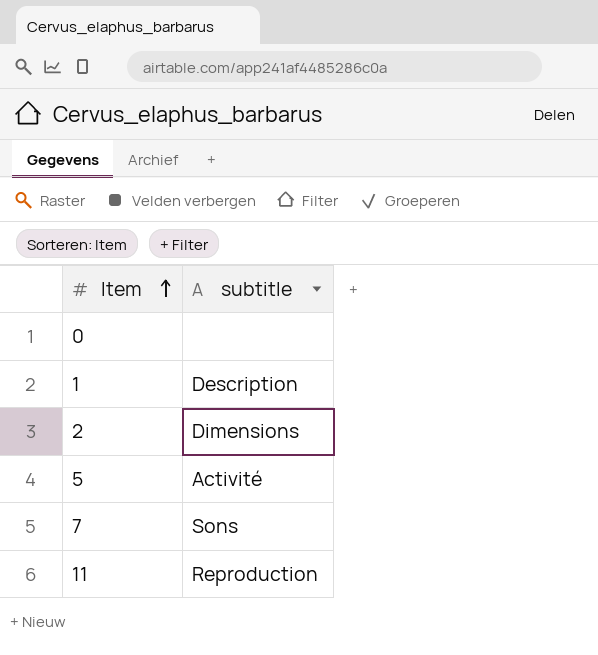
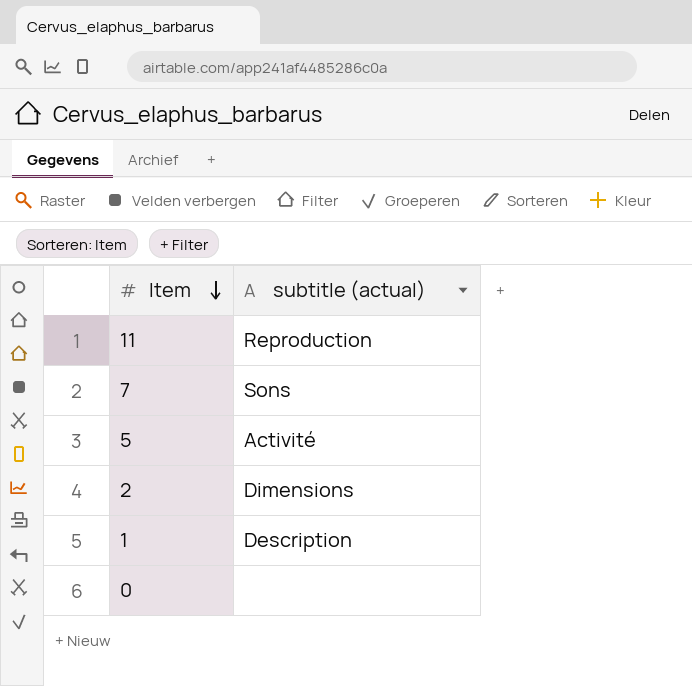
row order: Item ascending -> Item descending
column name: subtitle -> subtitle (actual)

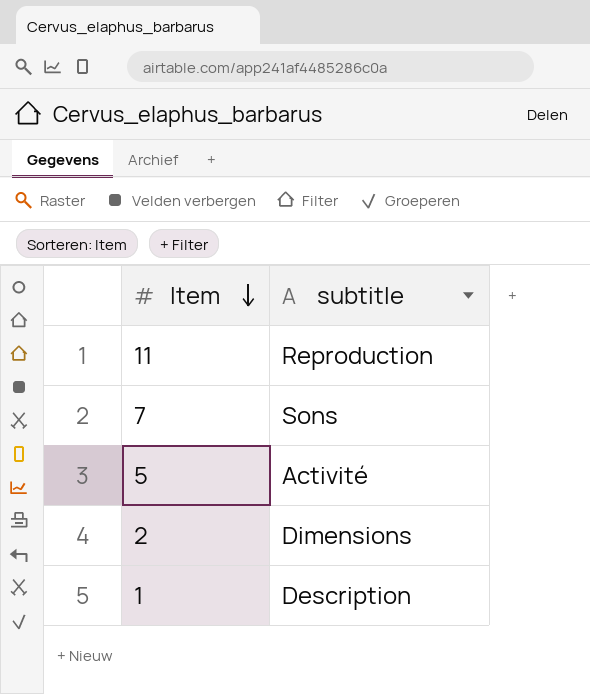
column name: subtitle (actual) -> subtitle
row 0: none -> none

